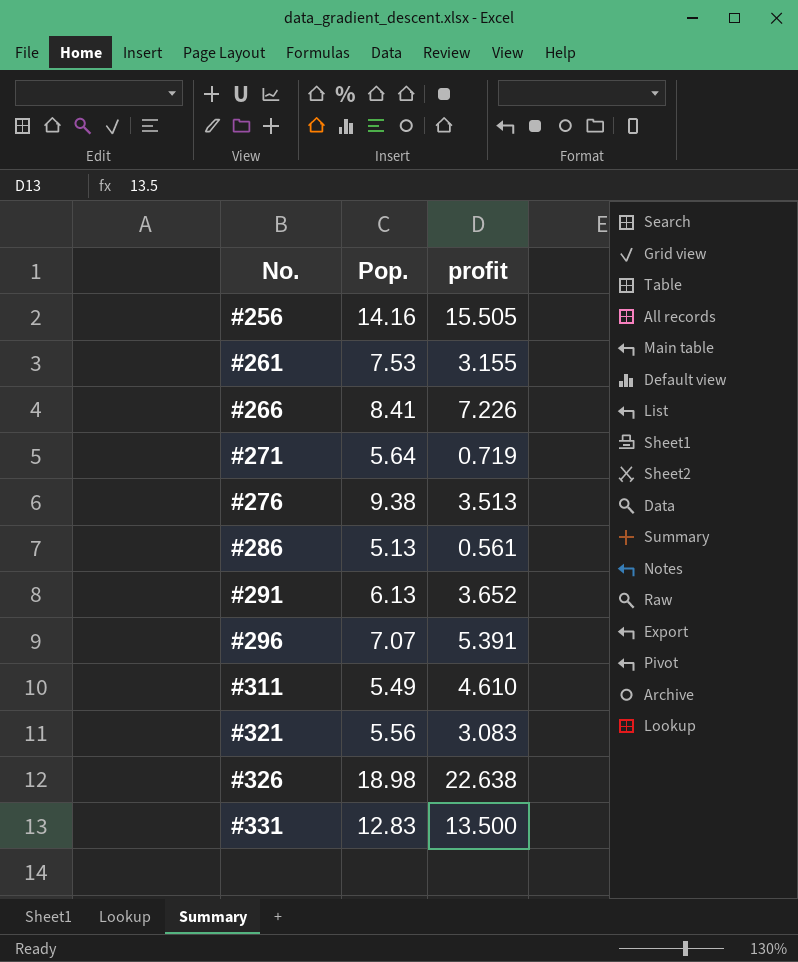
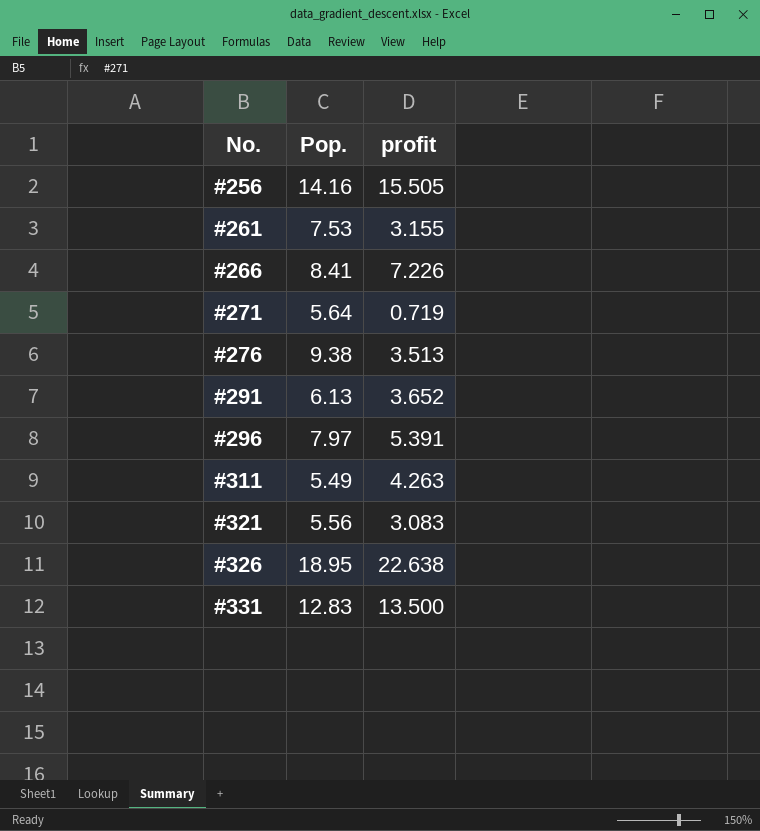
row #286: 5.13 | 0.561 -> none
#296 | Pop.: 7.07 -> 7.97
#311 | profit: 4.610 -> 4.263
#326 | Pop.: 18.98 -> 18.95

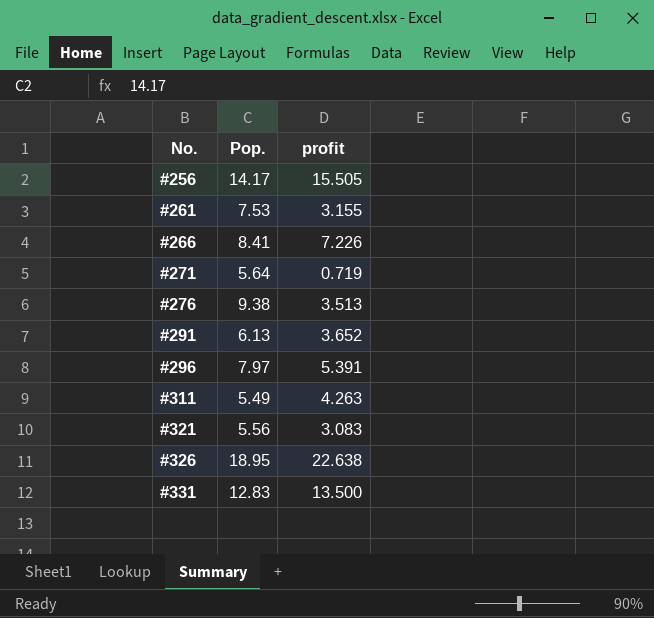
#256 | Pop.: 14.16 -> 14.17

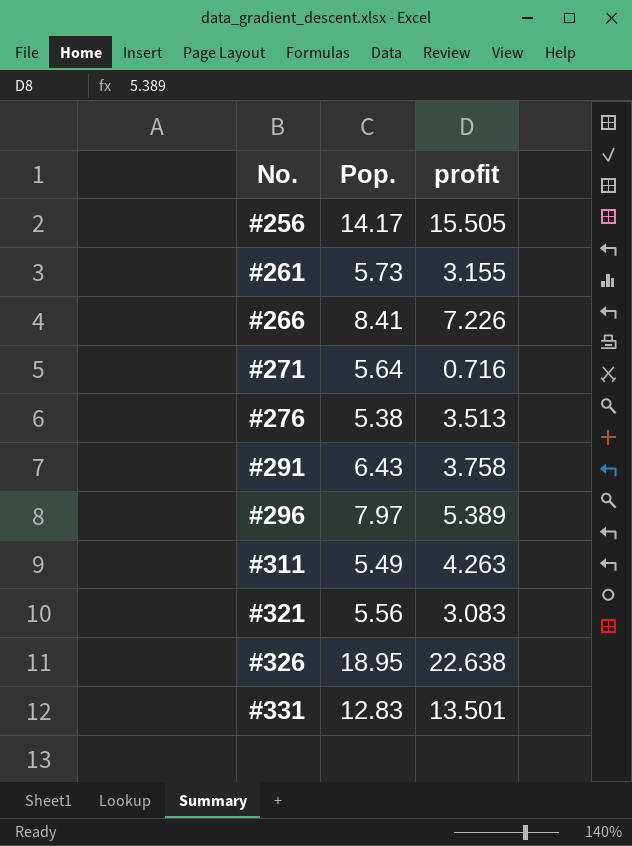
#261 | Pop.: 7.53 -> 5.73
#271 | profit: 0.719 -> 0.716
#276 | Pop.: 9.38 -> 5.38
#291 | Pop.: 6.13 -> 6.43
#291 | profit: 3.652 -> 3.758
#296 | profit: 5.391 -> 5.389
#331 | profit: 13.500 -> 13.501

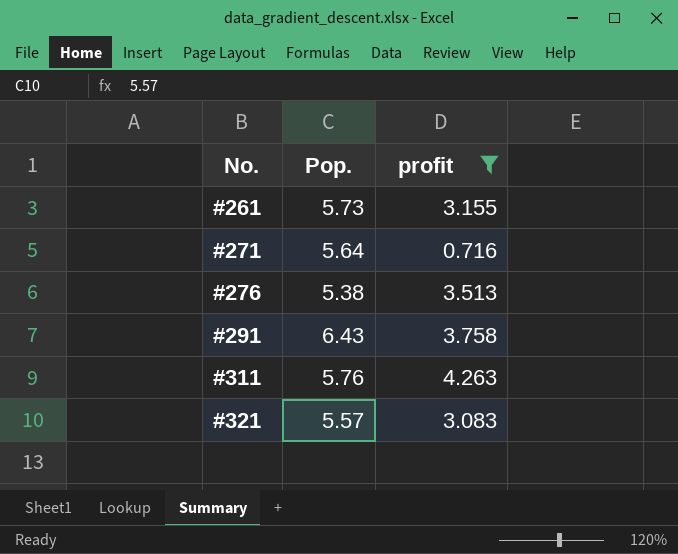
filter: none -> profit <= 4.263
#311 | Pop.: 5.49 -> 5.76
#321 | Pop.: 5.56 -> 5.57

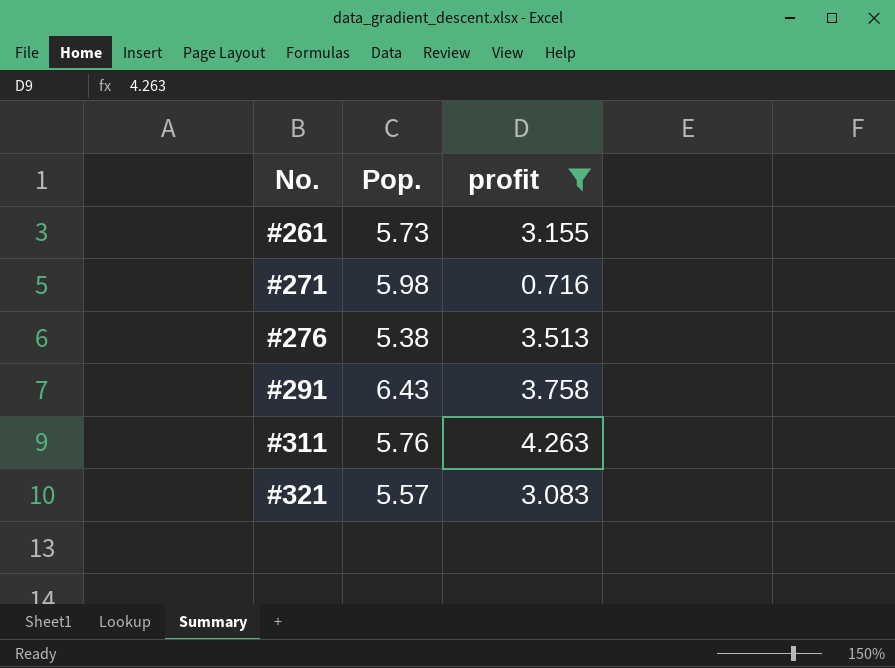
#271 | Pop.: 5.64 -> 5.98

